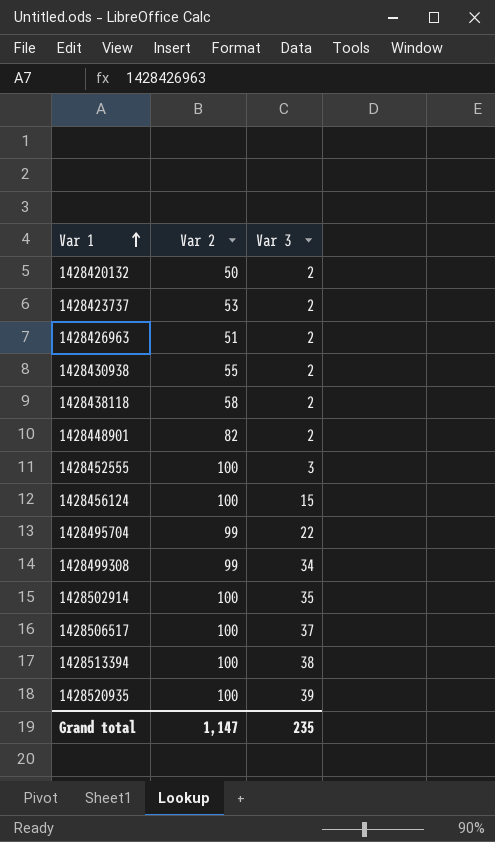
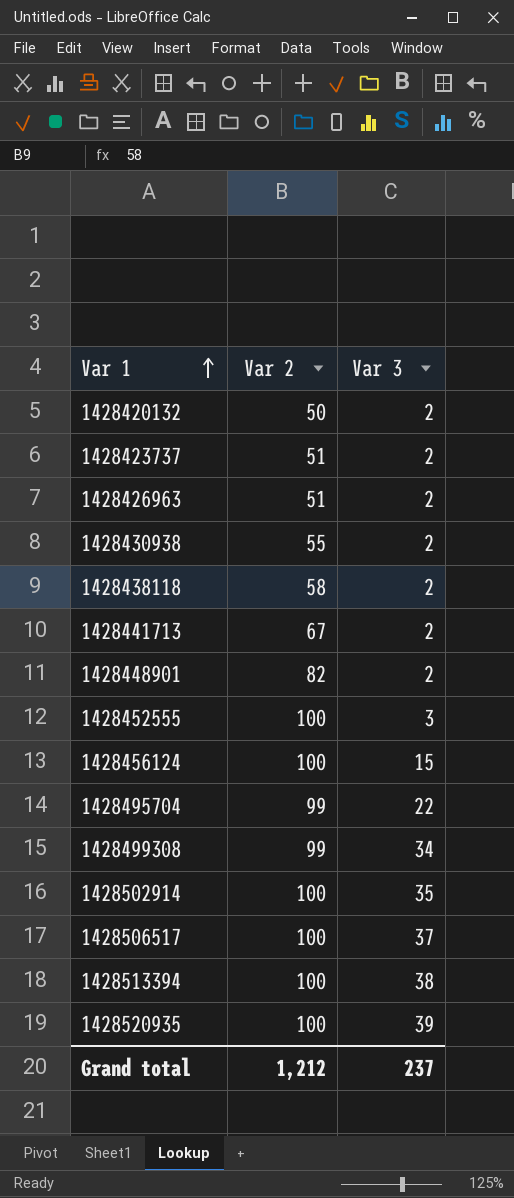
1428423737 | Var 2: 53 -> 51
row 1428441713: none -> 67 | 2
Grand total | Var 2: 1,147 -> 1,212
Grand total | Var 3: 235 -> 237

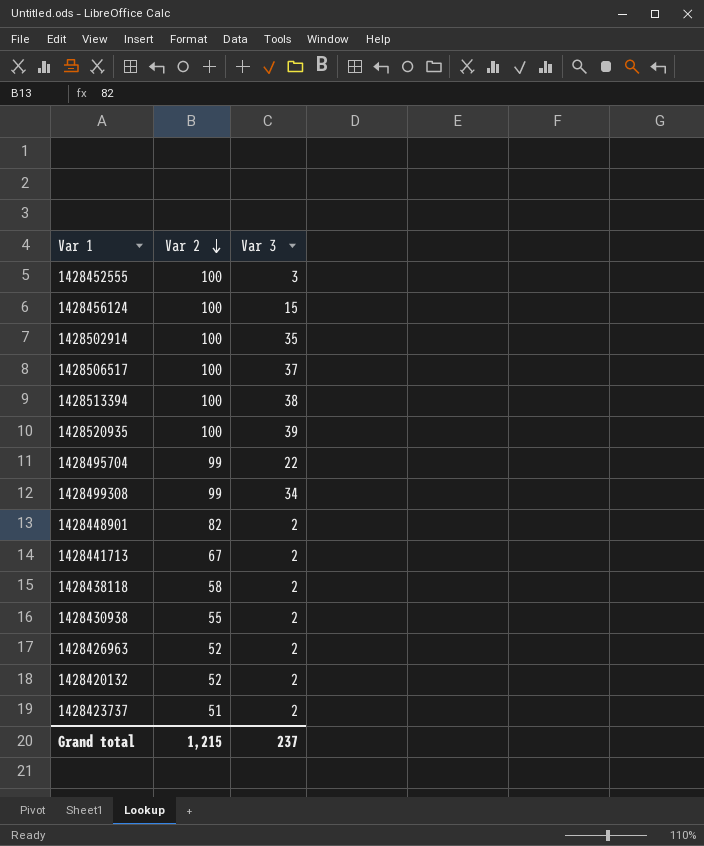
row order: Var 1 ascending -> Var 2 descending
1428426963 | Var 2: 51 -> 52
1428420132 | Var 2: 50 -> 52
Grand total | Var 2: 1,212 -> 1,215

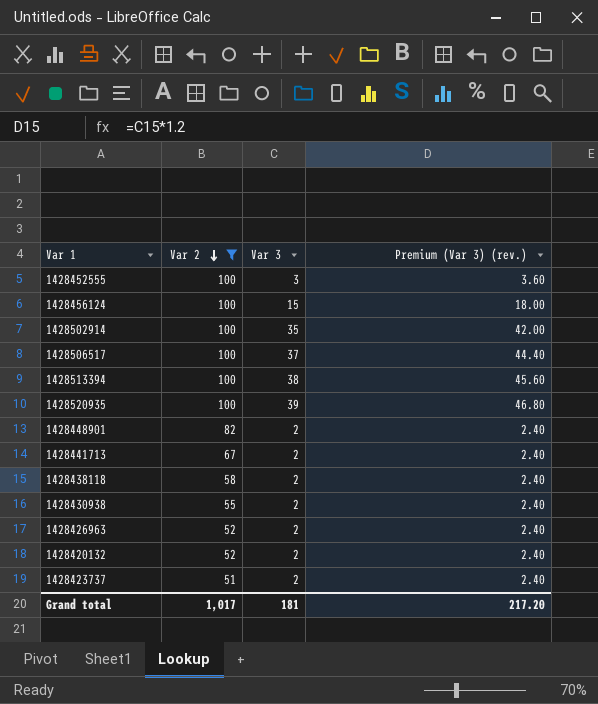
filter: none -> Var 2 != 99
column Premium (Var 3) (rev.) | formula: none -> [Var 3] * 1.2
Grand total | Var 2: 1,215 -> 1,017
Grand total | Var 3: 237 -> 181

